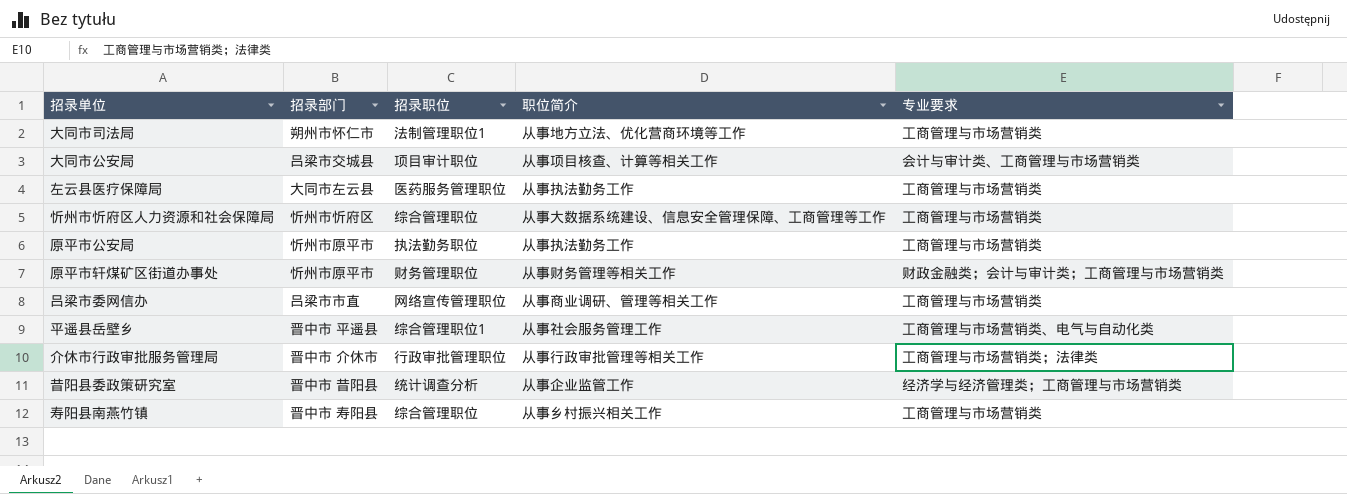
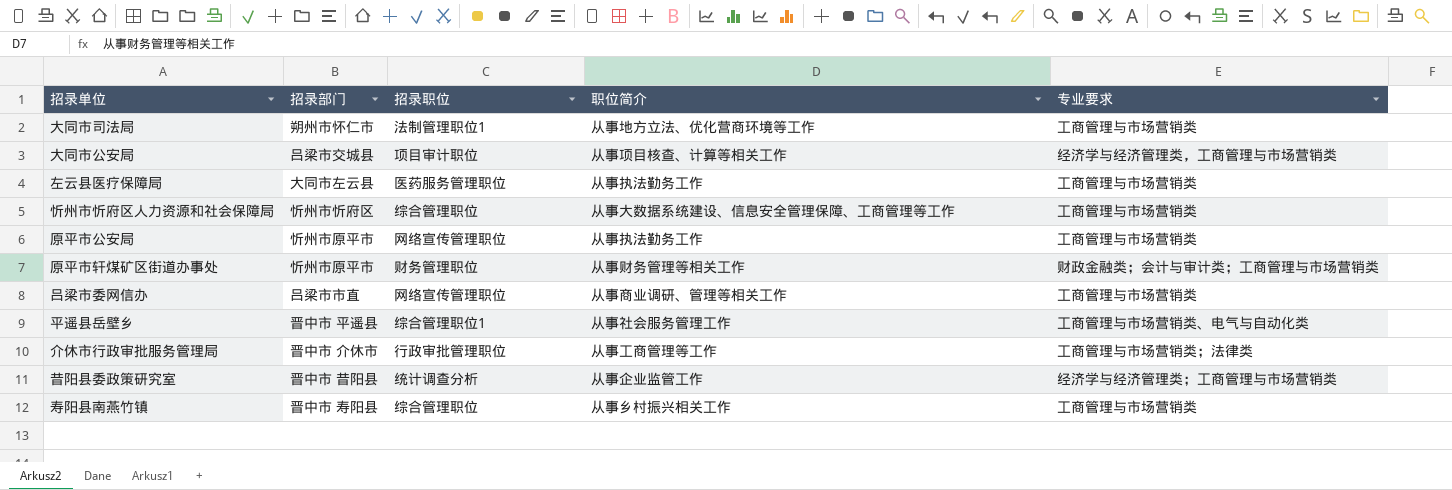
大同市公安局 | 专业要求: 会计与审计类、工商管理与市场营销类 -> 经济学与经济管理类，工商管理与市场营销类
原平市公安局 | 招录职位: 执法勤务职位 -> 网络宣传管理职位
介休市行政审批服务管理局 | 职位简介: 从事行政审批管理等相关工作 -> 从事工商管理等工作

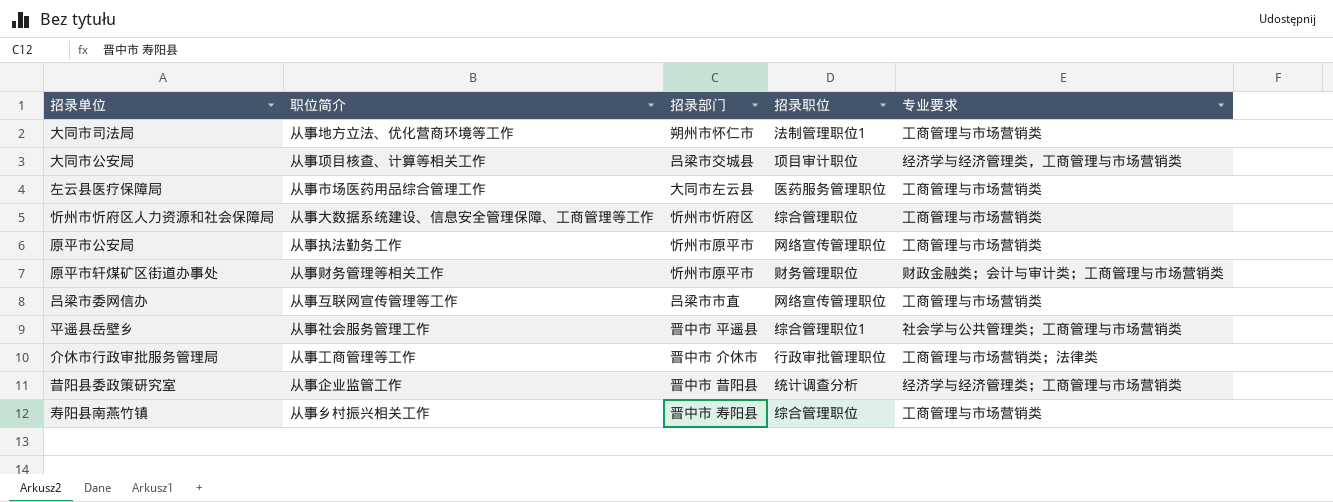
column 职位简介 | position: 4 -> 2
左云县医疗保障局 | 职位简介: 从事执法勤务工作 -> 从事市场医药用品综合管理工作
吕梁市委网信办 | 职位简介: 从事商业调研、管理等相关工作 -> 从事互联网宣传管理等工作
平遥县岳壁乡 | 专业要求: 工商管理与市场营销类、电气与自动化类 -> 社会学与公共管理类；工商管理与市场营销类

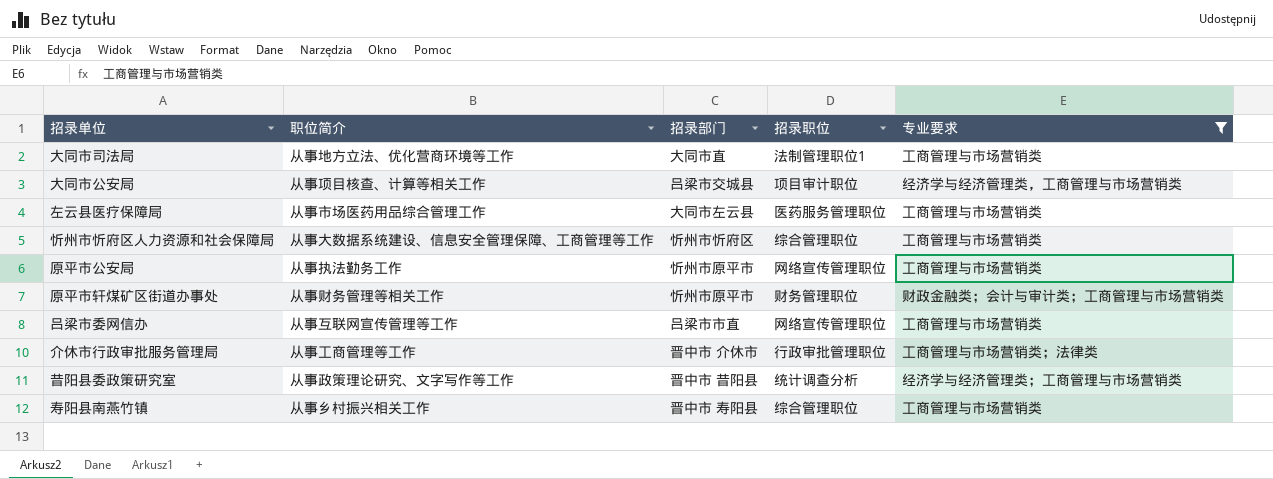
filter: none -> 专业要求 != 社会学与公共管理类；工商管理与市场营销类
大同市司法局 | 招录部门: 朔州市怀仁市 -> 大同市直
昔阳县委政策研究室 | 职位简介: 从事企业监管工作 -> 从事政策理论研究、文字写作等工作

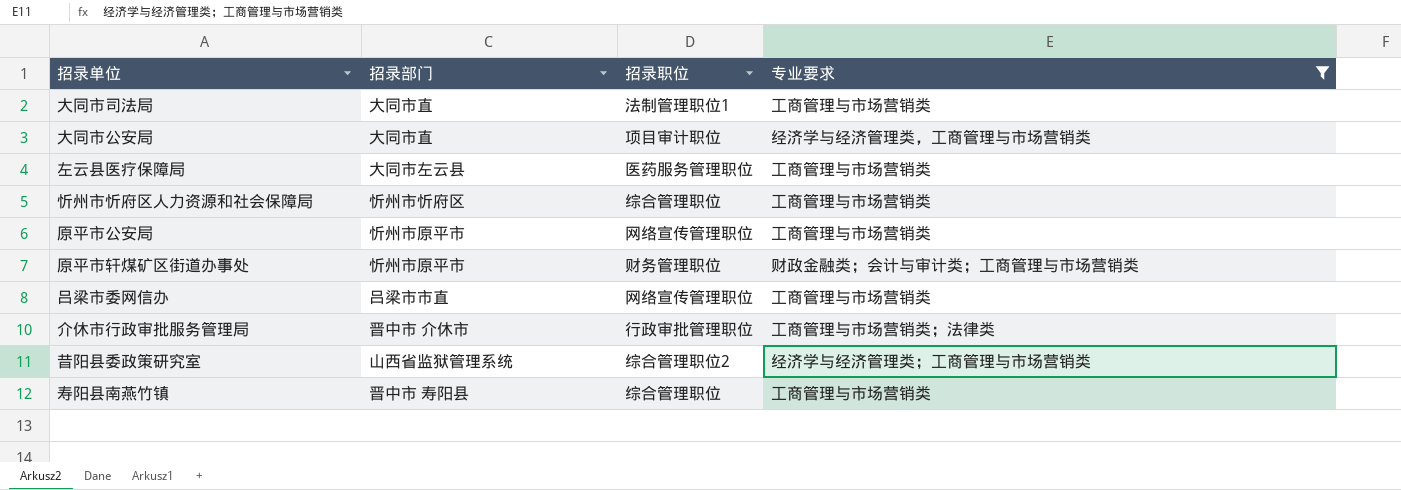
column 职位简介 | position: 2 -> none
大同市公安局 | 招录部门: 吕梁市交城县 -> 大同市直
昔阳县委政策研究室 | 招录部门: 晋中市 昔阳县 -> 山西省监狱管理系统
昔阳县委政策研究室 | 招录职位: 统计调查分析 -> 综合管理职位2

